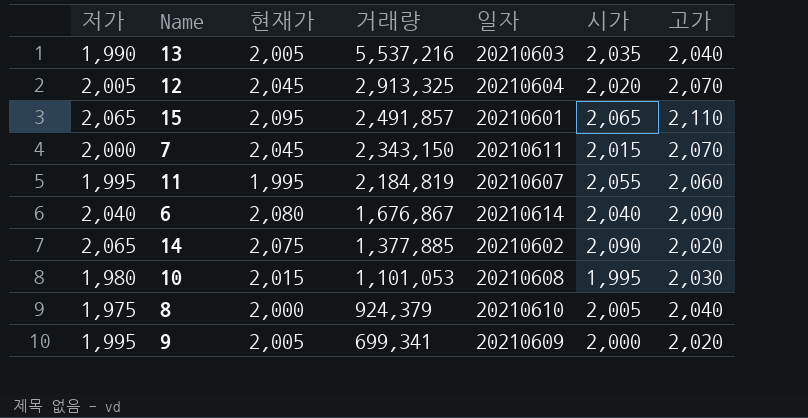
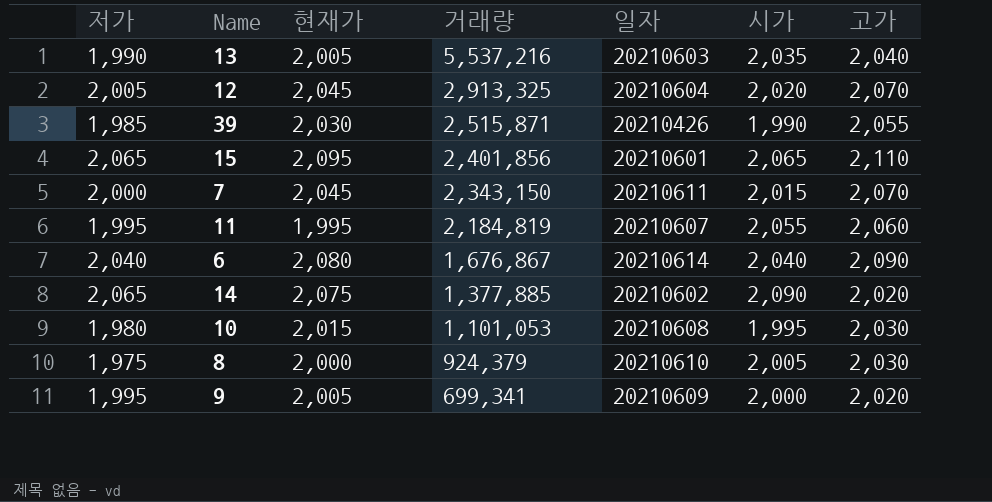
row 39: none -> 1,985 | 2,030 | 2,515,871 | 20210426 | 1,990 | 2,055
15 | 거래량: 2,491,857 -> 2,401,856
8 | 고가: 2,040 -> 2,030

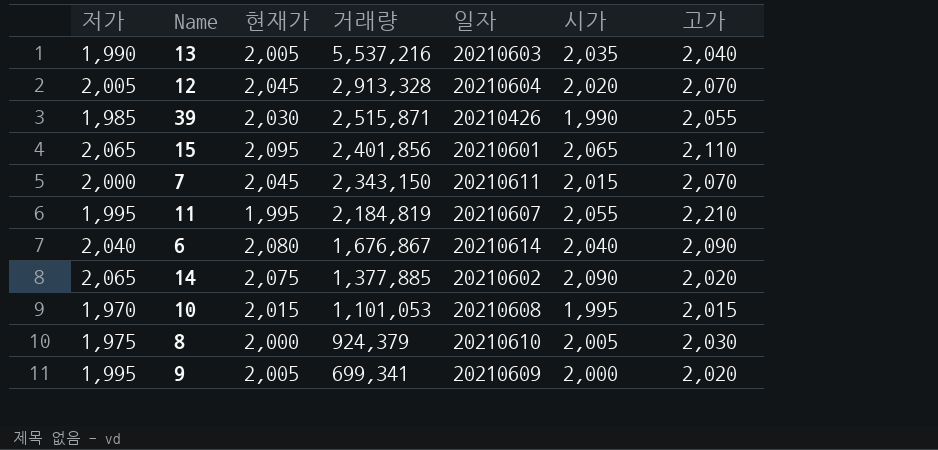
12 | 거래량: 2,913,325 -> 2,913,328
11 | 고가: 2,060 -> 2,210
10 | 저가: 1,980 -> 1,970
10 | 고가: 2,030 -> 2,015

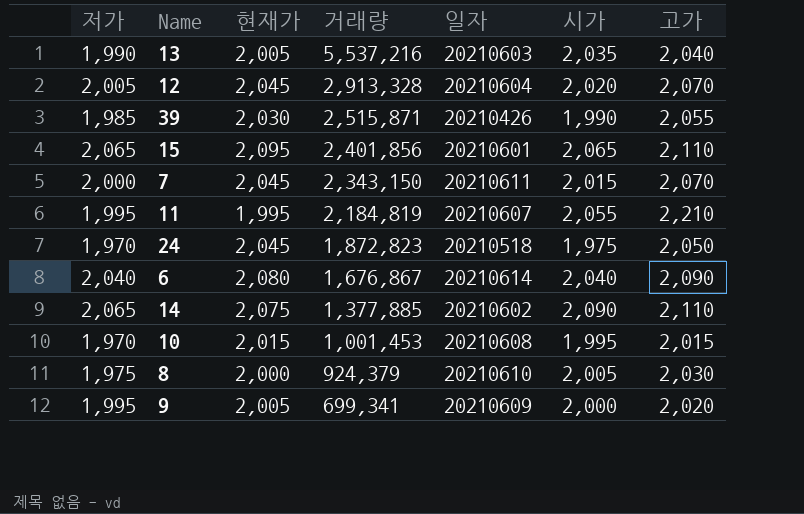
row 24: none -> 1,970 | 2,045 | 1,872,823 | 20210518 | 1,975 | 2,050
14 | 고가: 2,020 -> 2,110
10 | 거래량: 1,101,053 -> 1,001,453

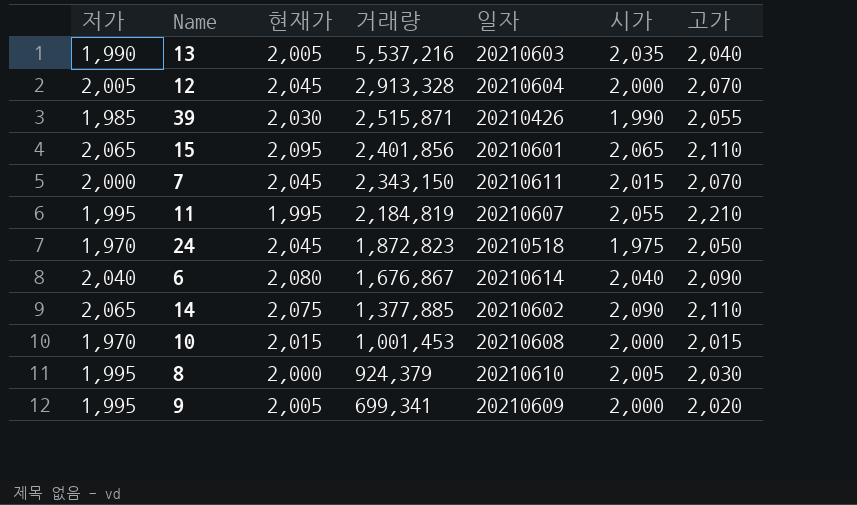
12 | 시가: 2,020 -> 2,000
10 | 시가: 1,995 -> 2,000
8 | 저가: 1,975 -> 1,995

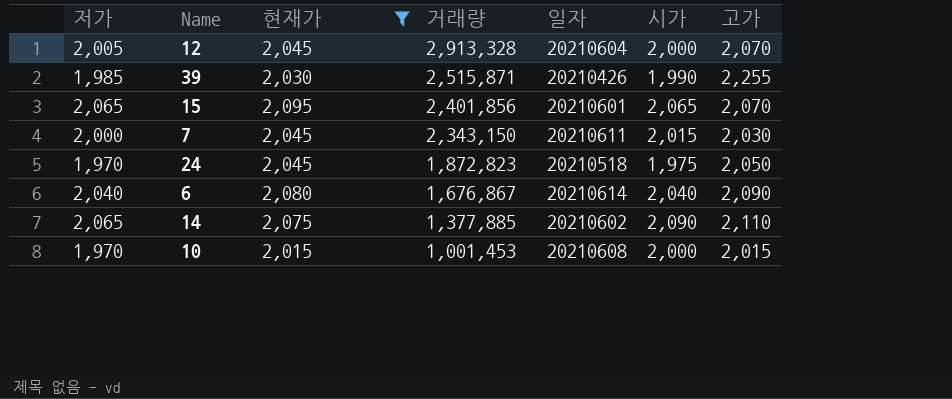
filter: none -> 현재가 >= 2,015
39 | 고가: 2,055 -> 2,255
15 | 고가: 2,110 -> 2,070
7 | 고가: 2,070 -> 2,030

